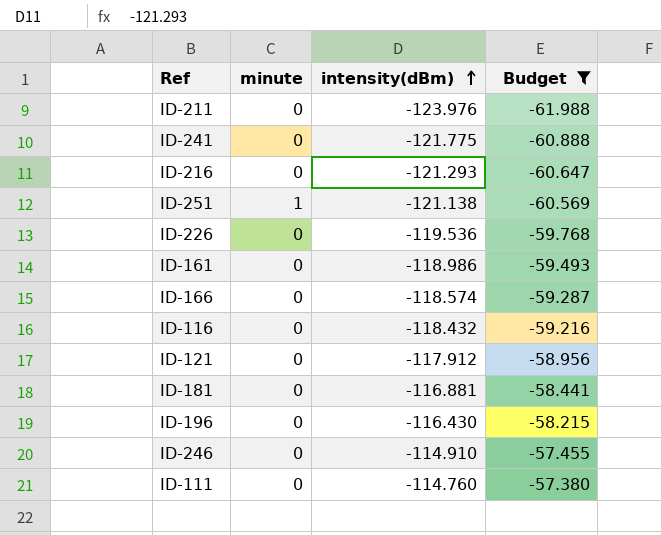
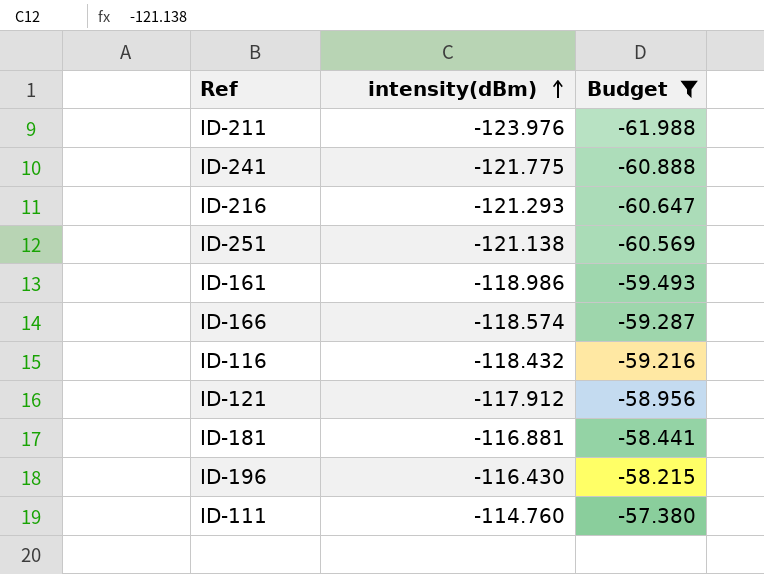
column minute | position: 2 -> none
row ID-226: 0 | -119.536 | -59.768 -> none
row ID-246: 0 | -114.910 | -57.455 -> none

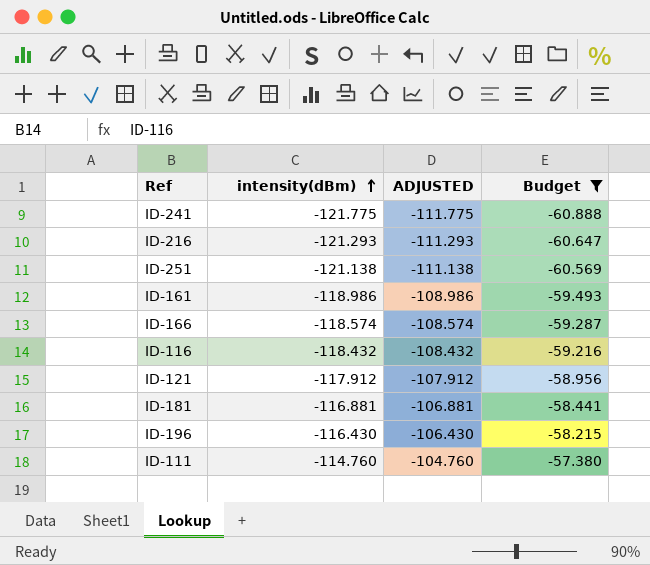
column ADJUSTED | formula: none -> [intensity(dBm)] + 10
row ID-211: -123.976 | -61.988 -> none

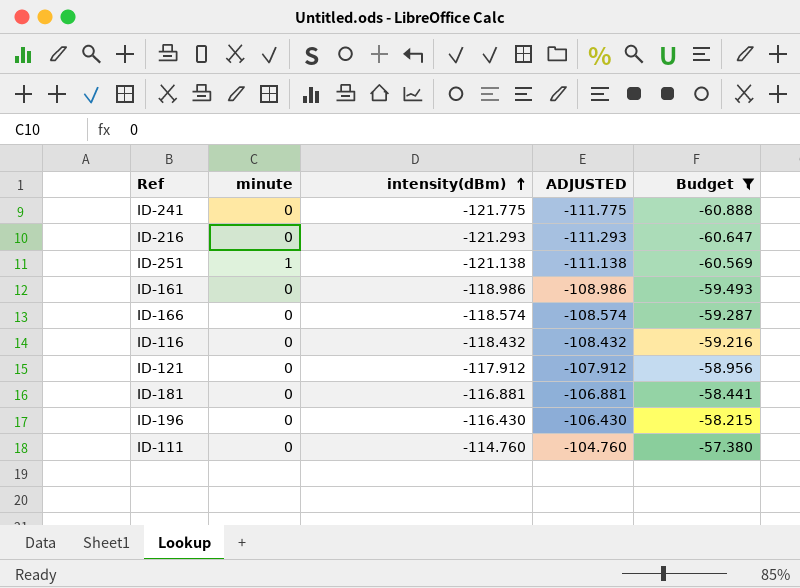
column minute | position: none -> 2

